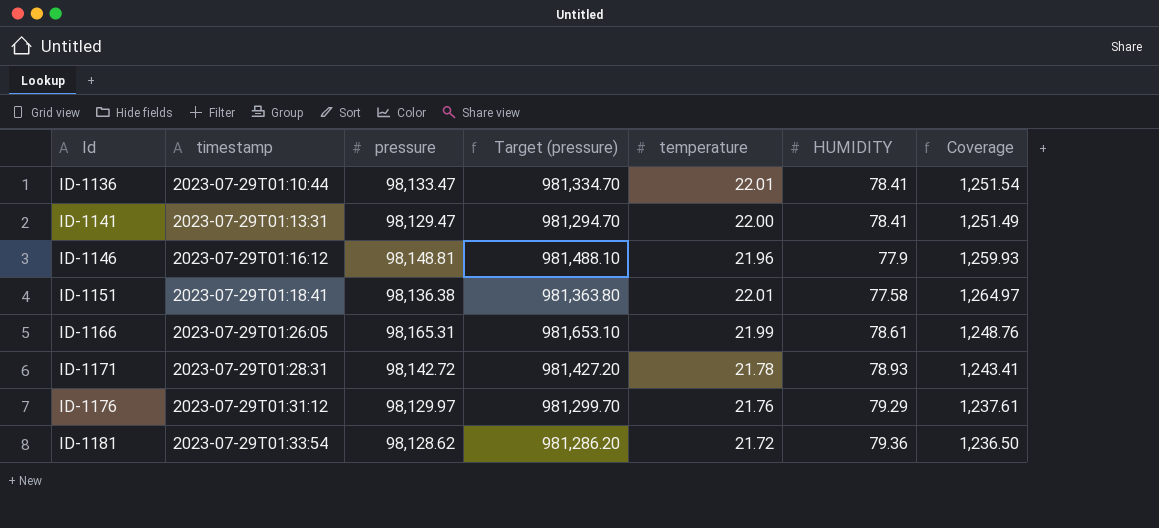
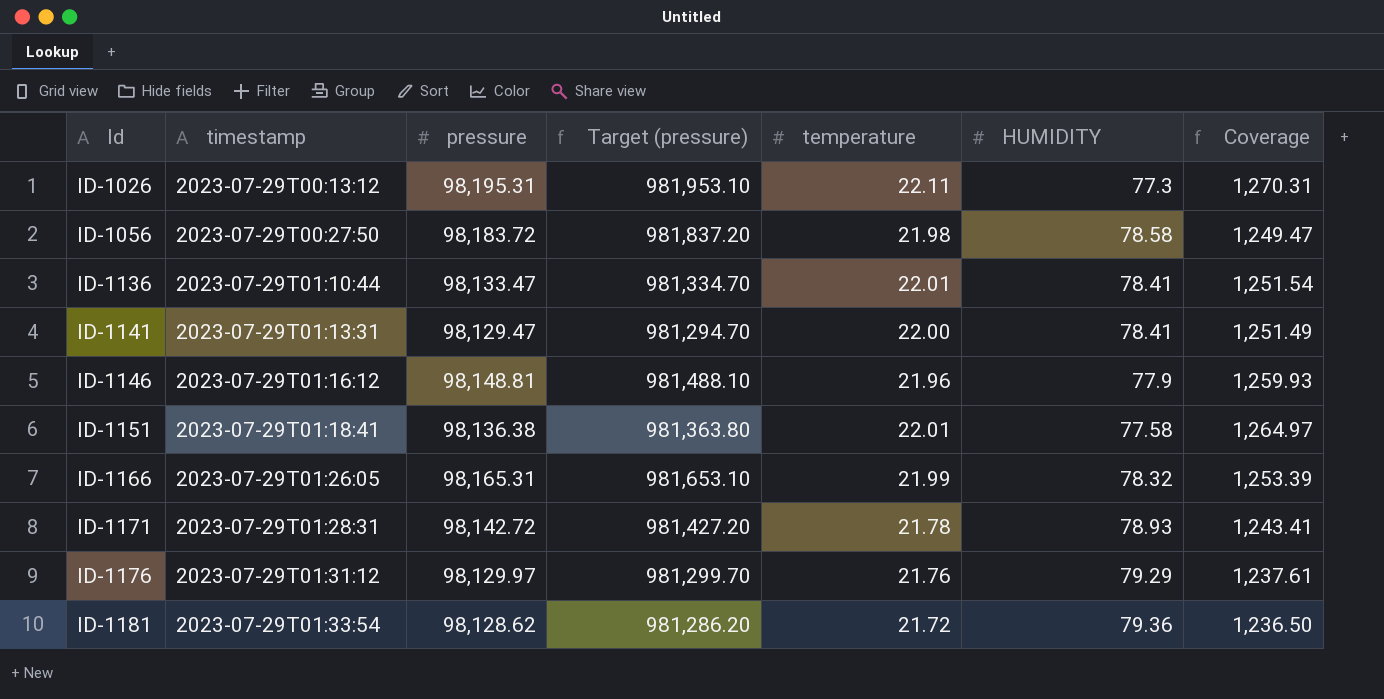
row ID-1026: none -> 2023-07-29T00:13:12 | 98,195.31 | 981,953.10 | 22.11 | 77.3 | 1,270.31
row ID-1056: none -> 2023-07-29T00:27:50 | 98,183.72 | 981,837.20 | 21.98 | 78.58 | 1,249.47
ID-1166 | HUMIDITY: 78.61 -> 78.32
ID-1166 | Coverage: 1,248.76 -> 1,253.39

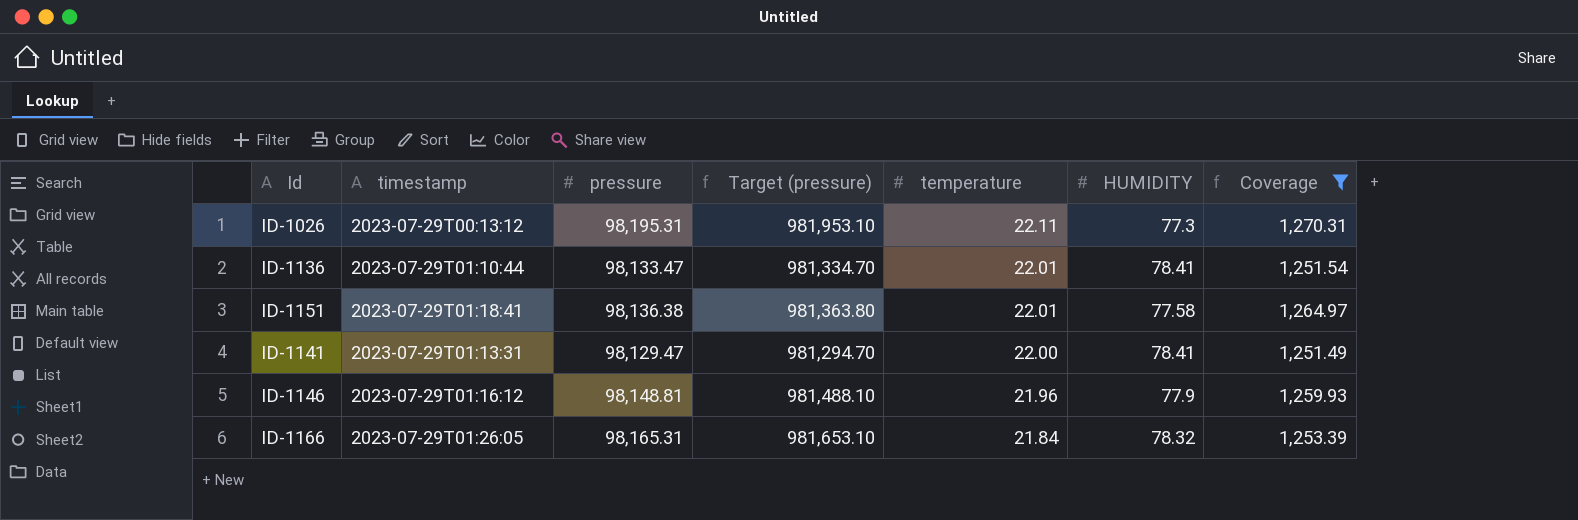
filter: none -> Coverage >= 1,251.49
row order: Id ascending -> temperature descending
ID-1166 | temperature: 21.99 -> 21.84

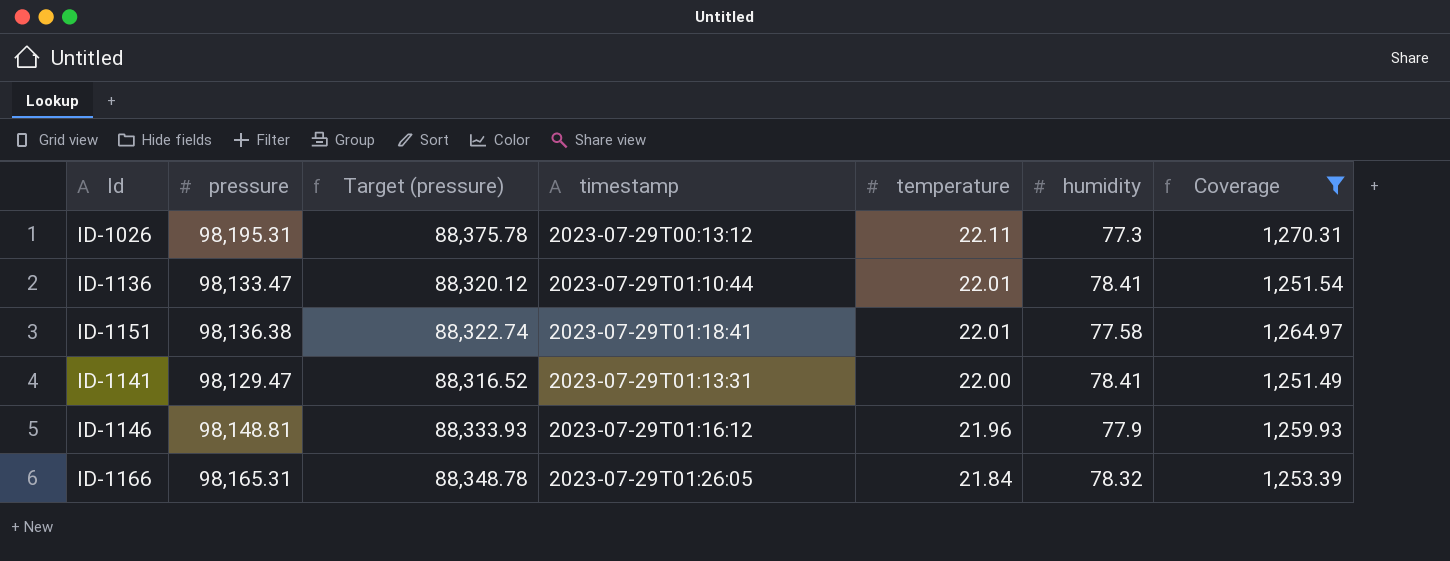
column Target (pressure) | formula: [pressure] * 10 -> [pressure] * 0.9
column timestamp | position: 2 -> 4
column name: HUMIDITY -> humidity

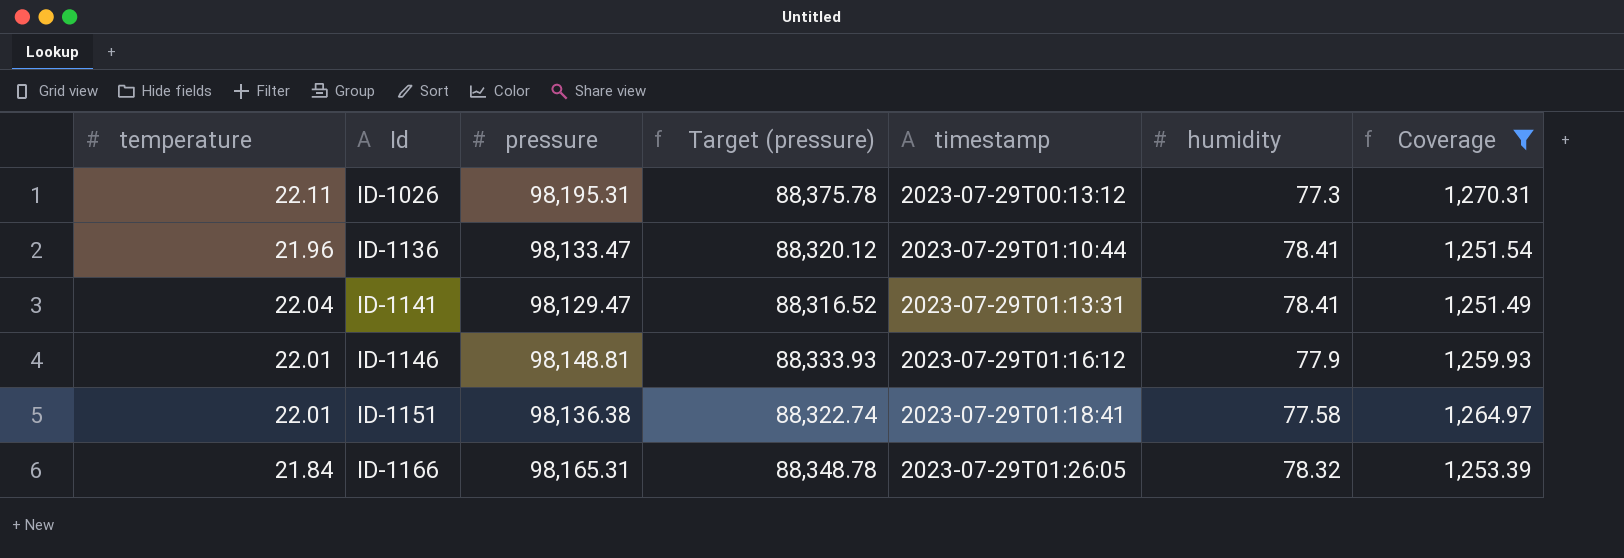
row order: temperature descending -> Id ascending
column temperature | position: 5 -> 1
ID-1136 | temperature: 22.01 -> 21.96
ID-1141 | temperature: 22.00 -> 22.04
ID-1146 | temperature: 21.96 -> 22.01

